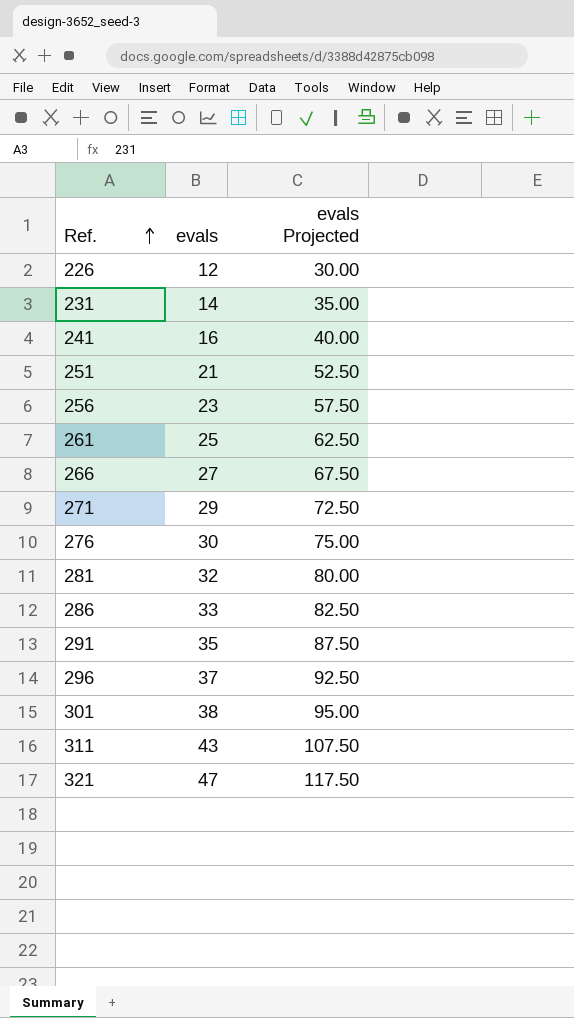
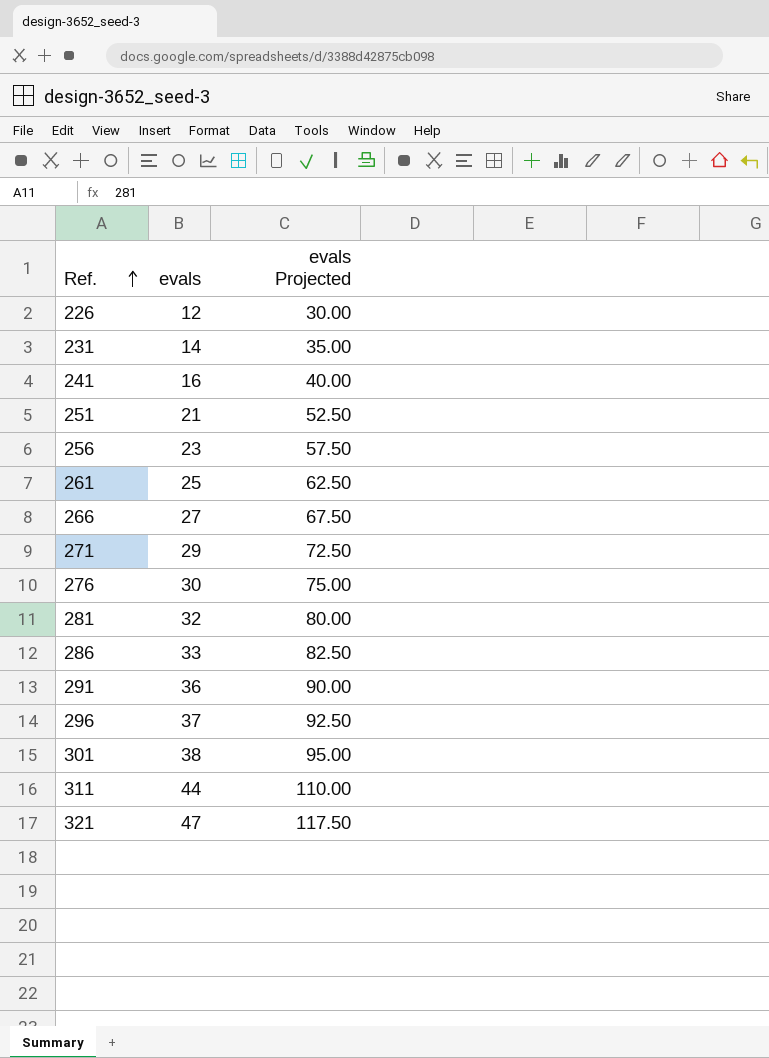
291 | evals: 35 -> 36
291 | evals Projected: 87.50 -> 90.00
311 | evals: 43 -> 44
311 | evals Projected: 107.50 -> 110.00

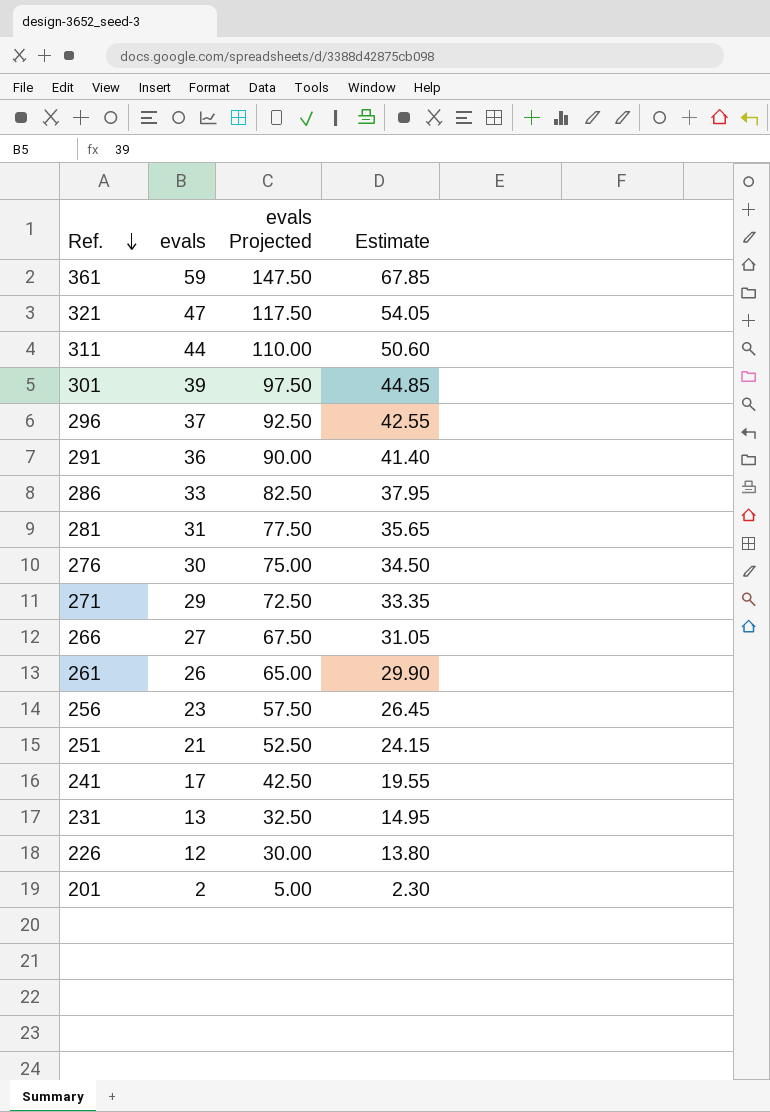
row order: Ref. ascending -> Ref. descending
column Estimate | formula: none -> [evals] * 1.15
row 361: none -> 59 | 147.50 | 67.85
301 | evals: 38 -> 39
301 | evals Projected: 95.00 -> 97.50
281 | evals: 32 -> 31
281 | evals Projected: 80.00 -> 77.50
261 | evals: 25 -> 26
261 | evals Projected: 62.50 -> 65.00
241 | evals: 16 -> 17
241 | evals Projected: 40.00 -> 42.50
231 | evals: 14 -> 13
231 | evals Projected: 35.00 -> 32.50
row 201: none -> 2 | 5.00 | 2.30

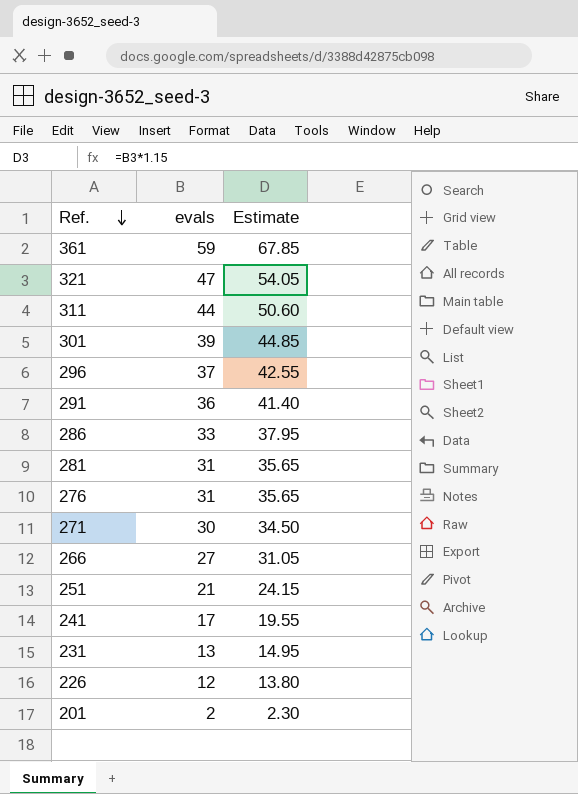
column evals Projected | formula: [evals] * 2.5 -> none
row 261: 26 | 65.00 | 29.90 -> none
row 256: 23 | 57.50 | 26.45 -> none
276 | evals: 30 -> 31
276 | Estimate: 34.50 -> 35.65
271 | evals: 29 -> 30
271 | Estimate: 33.35 -> 34.50

